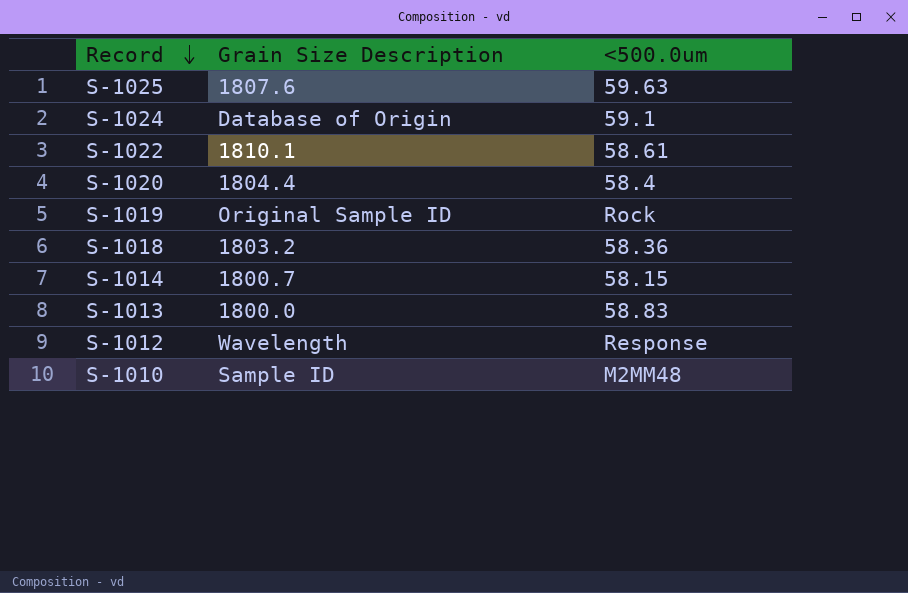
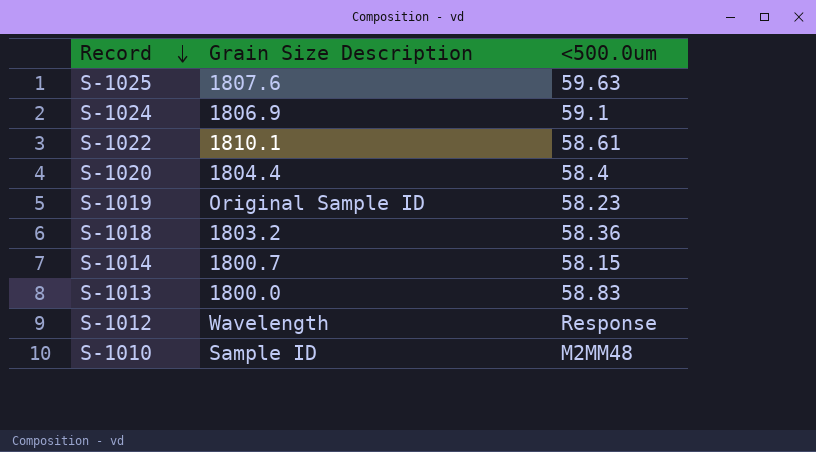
S-1024 | Grain Size Description: Database of Origin -> 1806.9
S-1019 | <500.0um: Rock -> 58.23

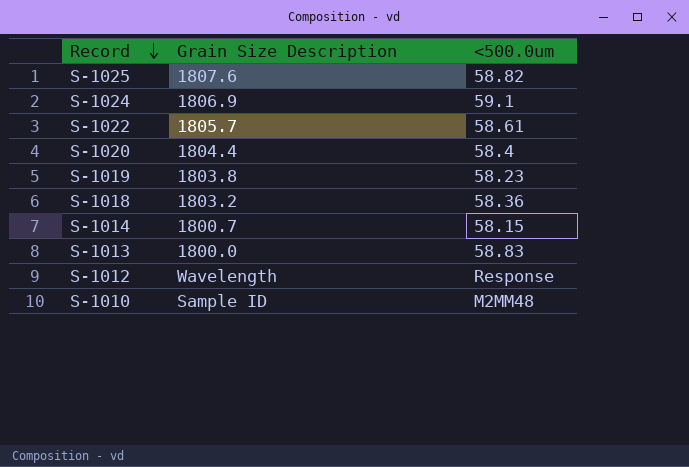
S-1025 | <500.0um: 59.63 -> 58.82
S-1022 | Grain Size Description: 1810.1 -> 1805.7
S-1019 | Grain Size Description: Original Sample ID -> 1803.8

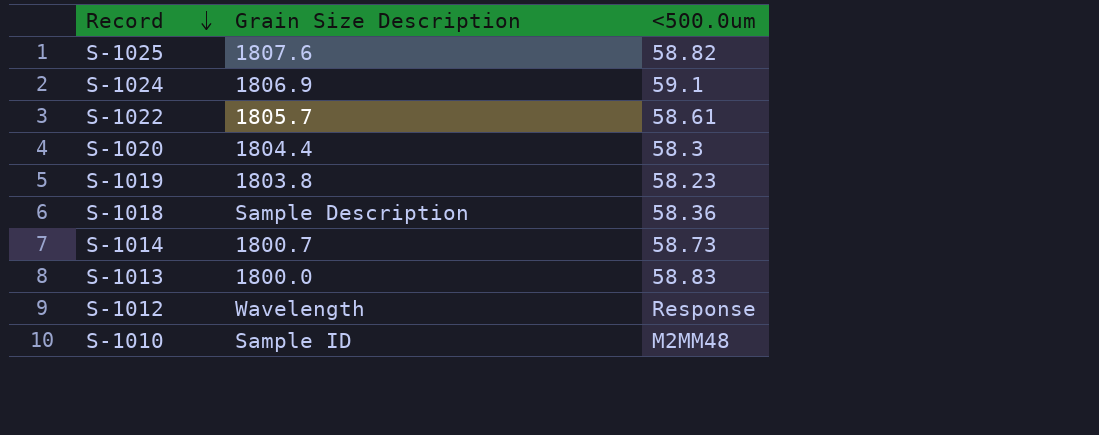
S-1020 | <500.0um: 58.4 -> 58.3
S-1018 | Grain Size Description: 1803.2 -> Sample Description
S-1014 | <500.0um: 58.15 -> 58.73

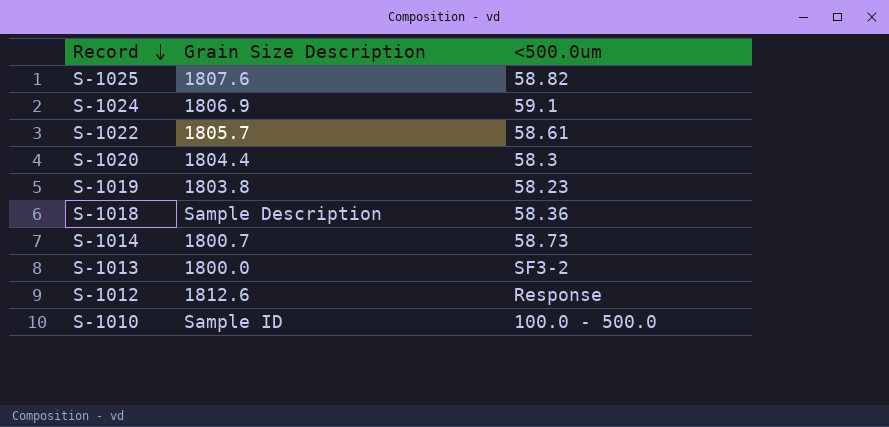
S-1013 | <500.0um: 58.83 -> SF3-2
S-1012 | Grain Size Description: Wavelength -> 1812.6
S-1010 | <500.0um: M2MM48 -> 100.0 - 500.0

